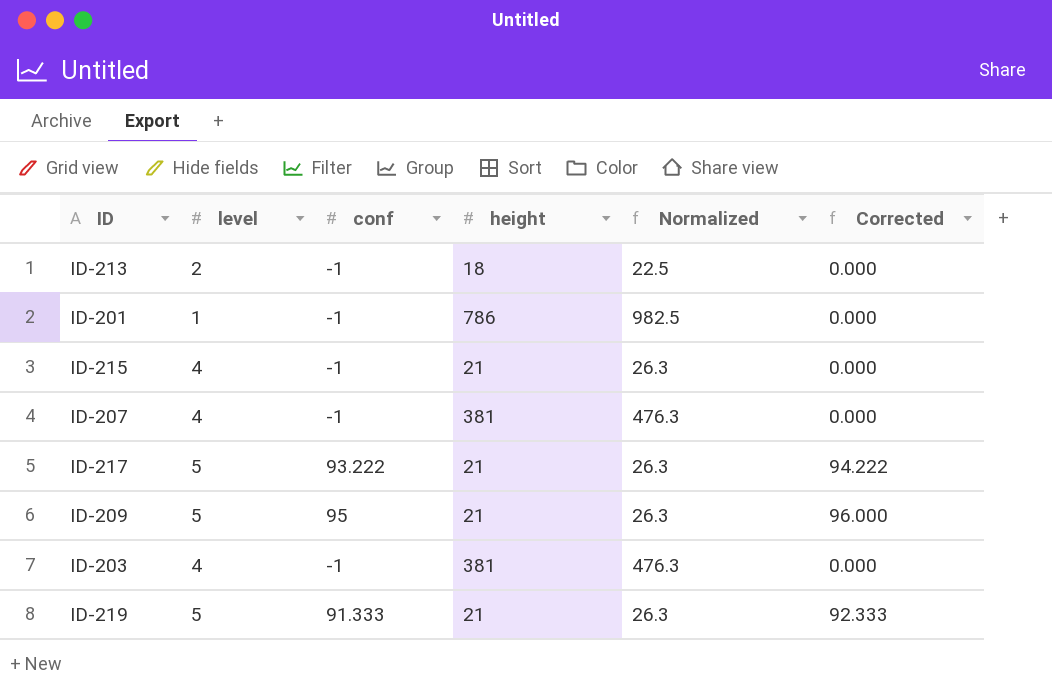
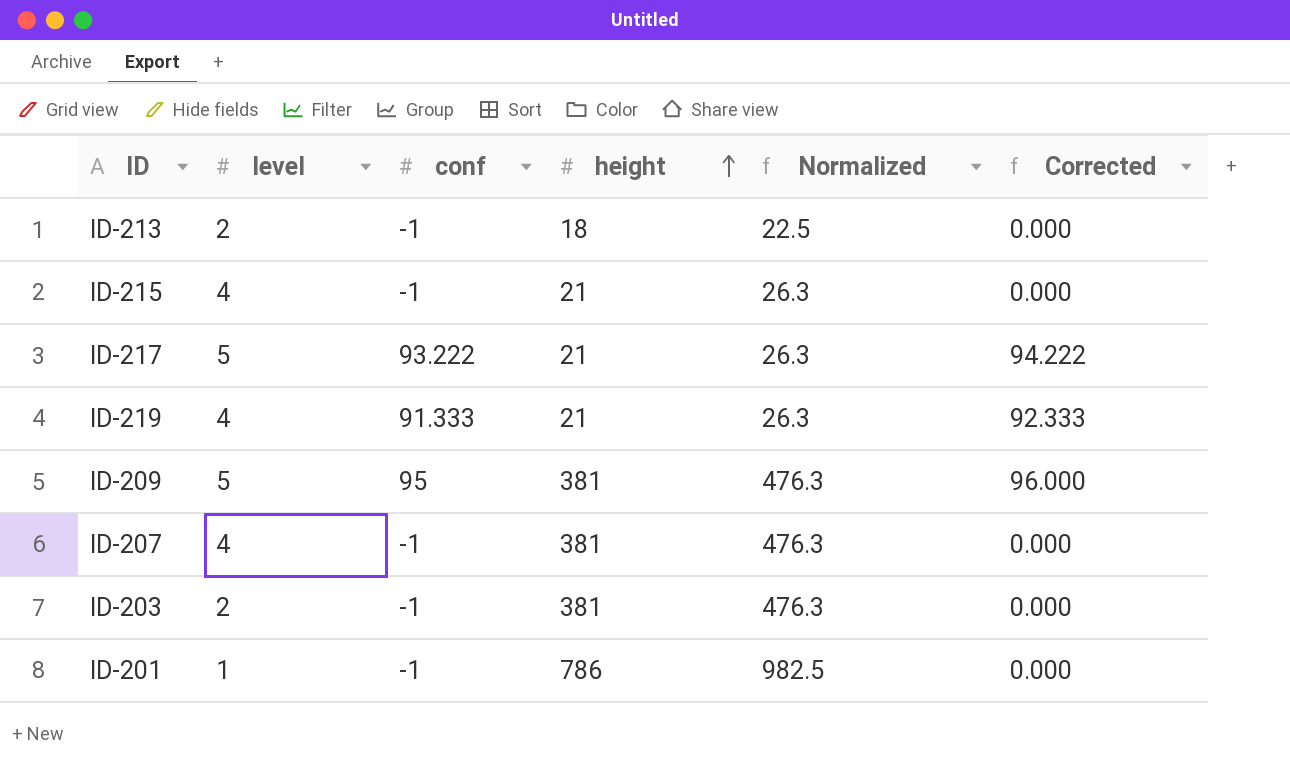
row order: none -> height ascending
ID-219 | level: 5 -> 4
ID-209 | height: 21 -> 381
ID-209 | Normalized: 26.3 -> 476.3
ID-203 | level: 4 -> 2

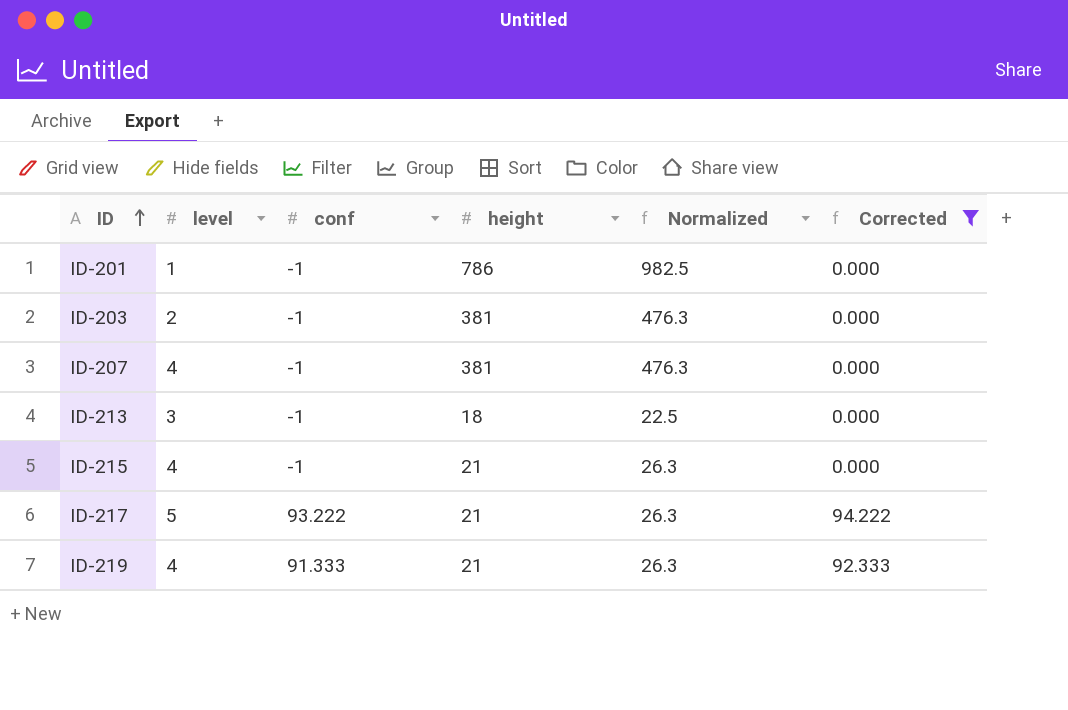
filter: none -> Corrected != 96.000
row order: height ascending -> ID ascending
ID-213 | level: 2 -> 3

